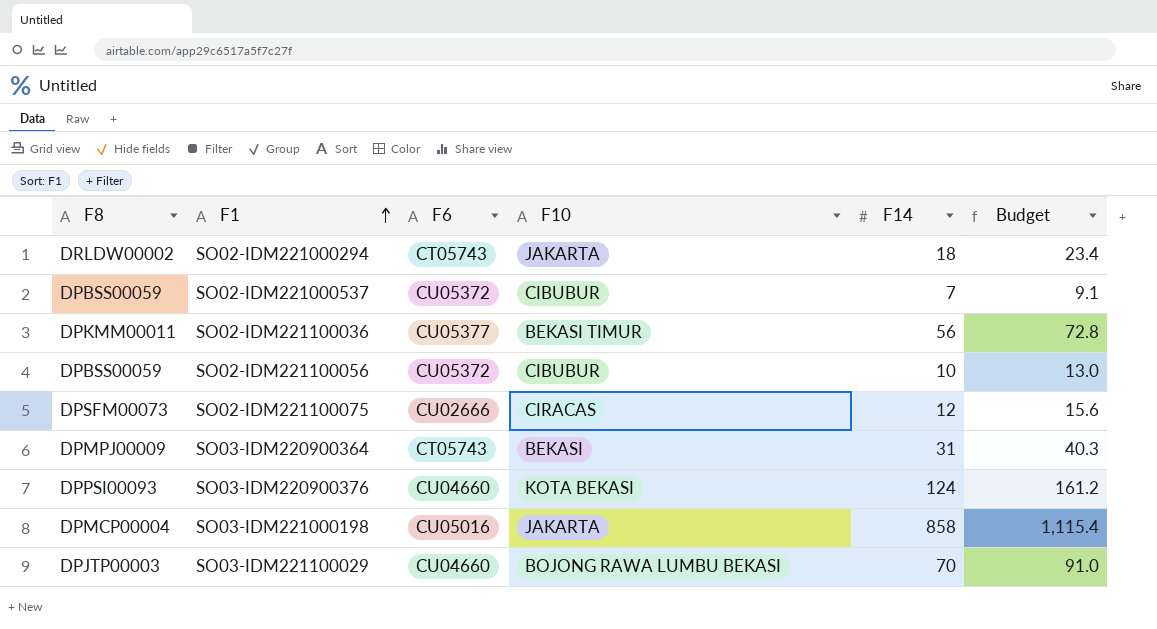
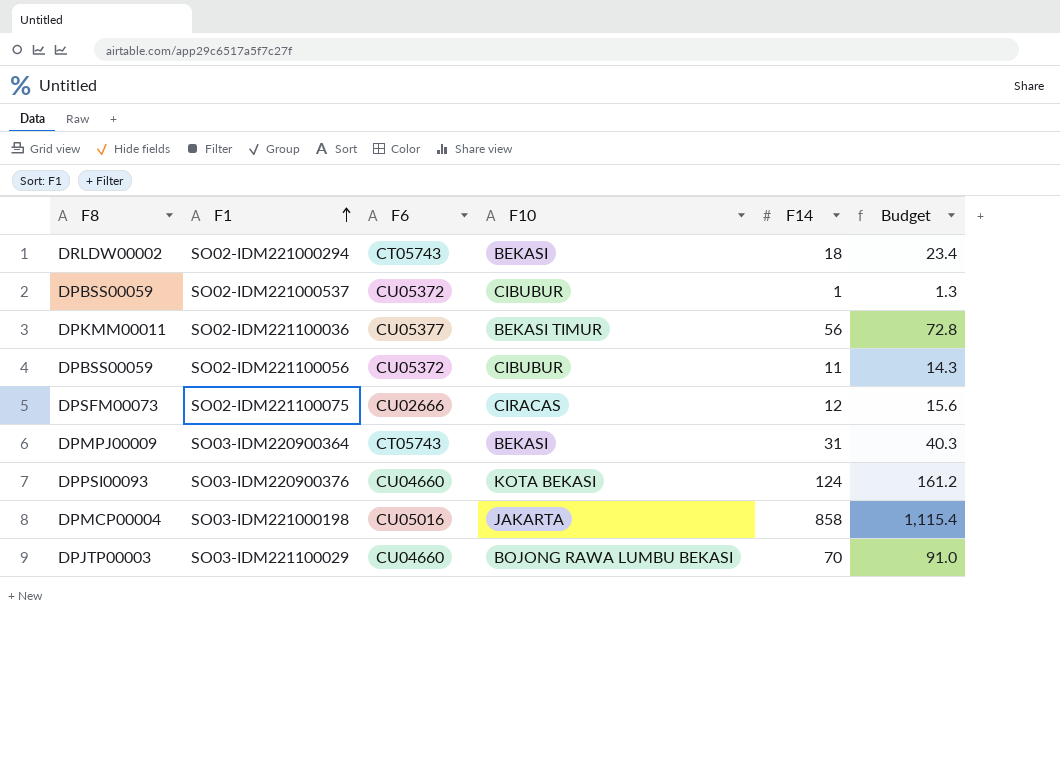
SO02-IDM221000294 | F10: JAKARTA -> BEKASI
SO02-IDM221000537 | F14: 7 -> 1
SO02-IDM221000537 | Budget: 9.1 -> 1.3
SO02-IDM221100056 | F14: 10 -> 11
SO02-IDM221100056 | Budget: 13.0 -> 14.3

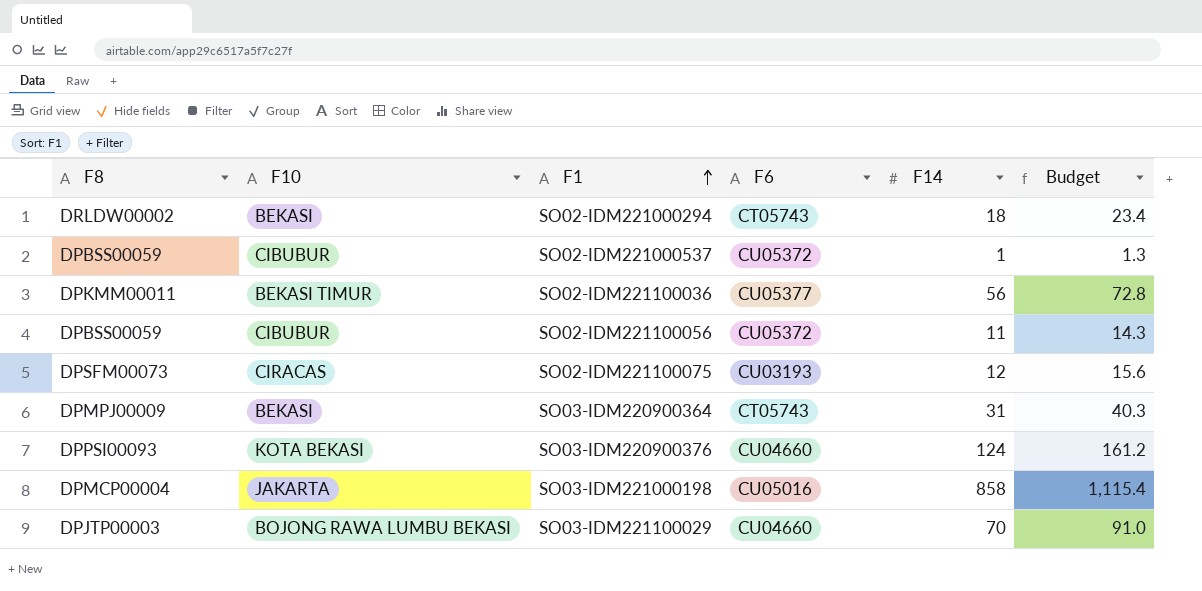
column F10 | position: 4 -> 2
SO02-IDM221100075 | F6: CU02666 -> CU03193

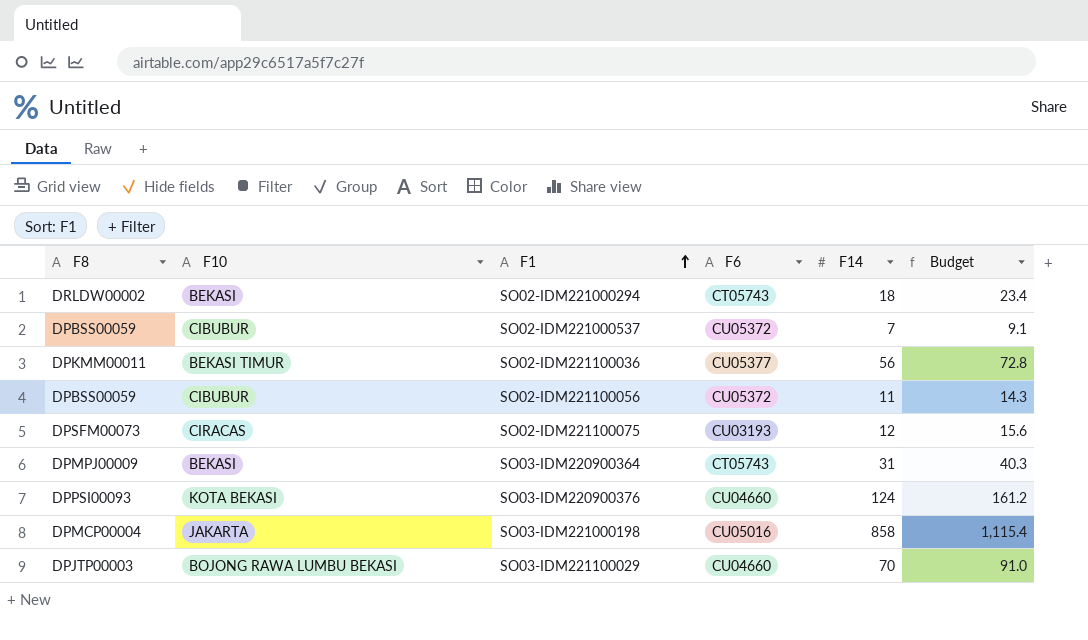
SO02-IDM221000537 | F14: 1 -> 7
SO02-IDM221000537 | Budget: 1.3 -> 9.1

